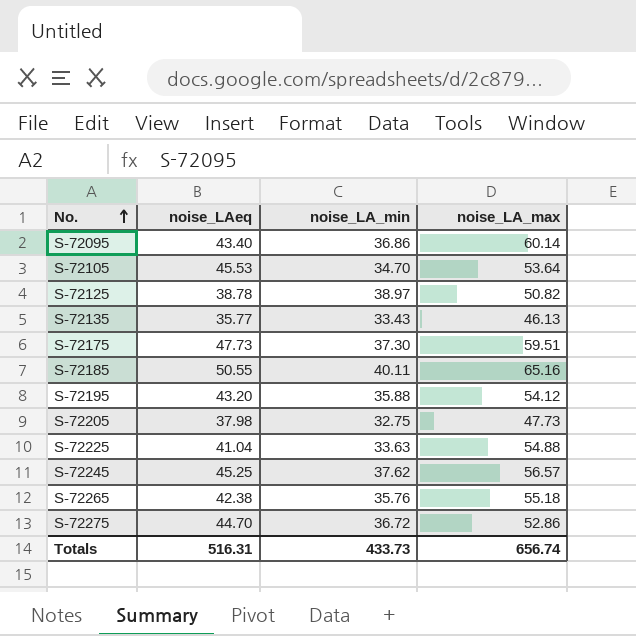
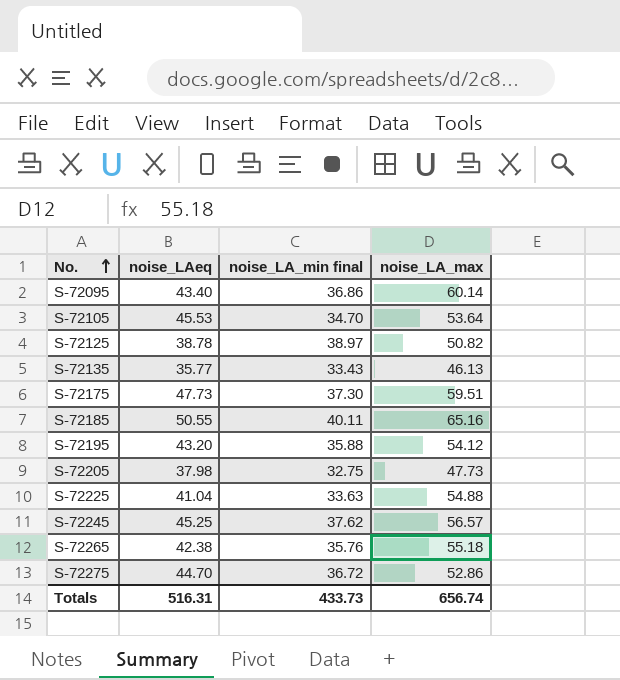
column name: noise_LA_min -> noise_LA_min final

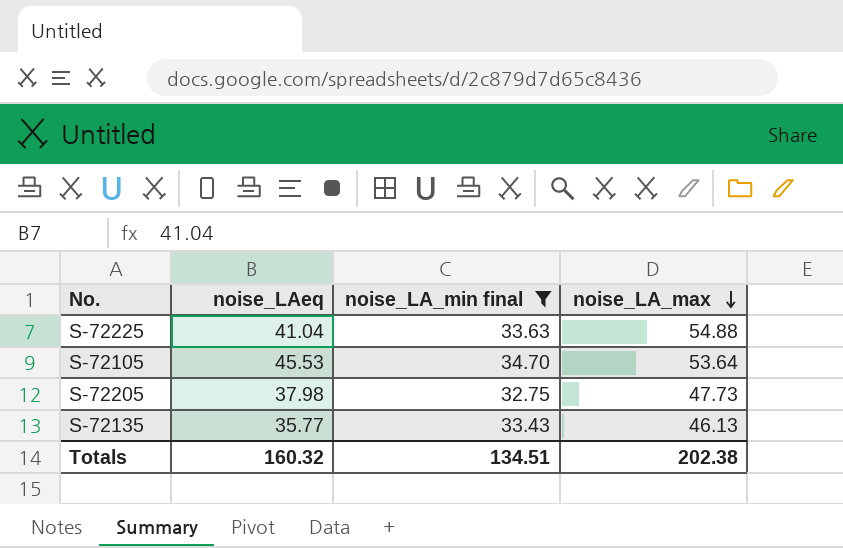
filter: none -> noise_LA_min final <= 34.70
row order: No. ascending -> noise_LA_max descending
Totals | noise_LAeq: 516.31 -> 160.32
Totals | noise_LA_min final: 433.73 -> 134.51
Totals | noise_LA_max: 656.74 -> 202.38

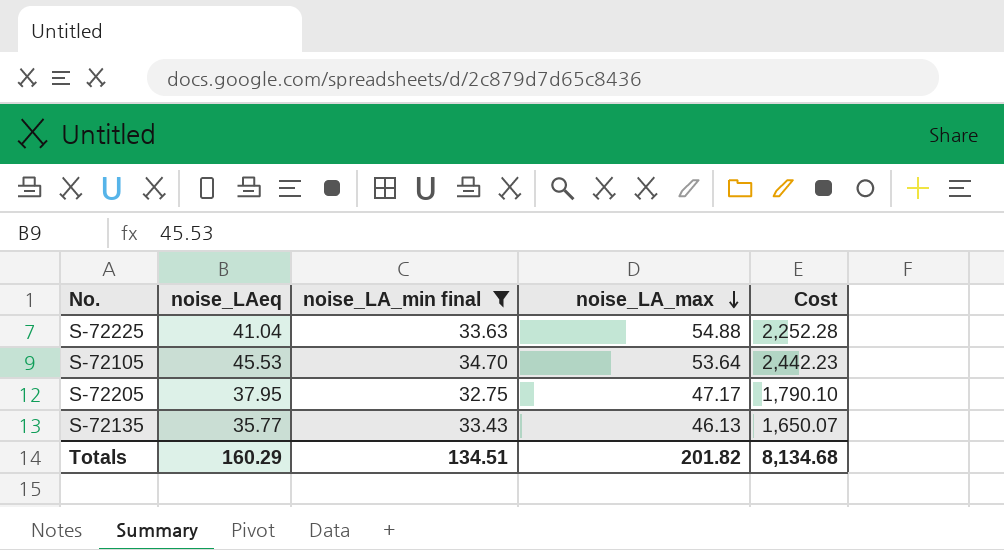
column Cost | formula: none -> [noise_LAeq] * [noise_LA_max]
S-72205 | noise_LAeq: 37.98 -> 37.95
S-72205 | noise_LA_max: 47.73 -> 47.17
Totals | noise_LAeq: 160.32 -> 160.29
Totals | noise_LA_max: 202.38 -> 201.82

